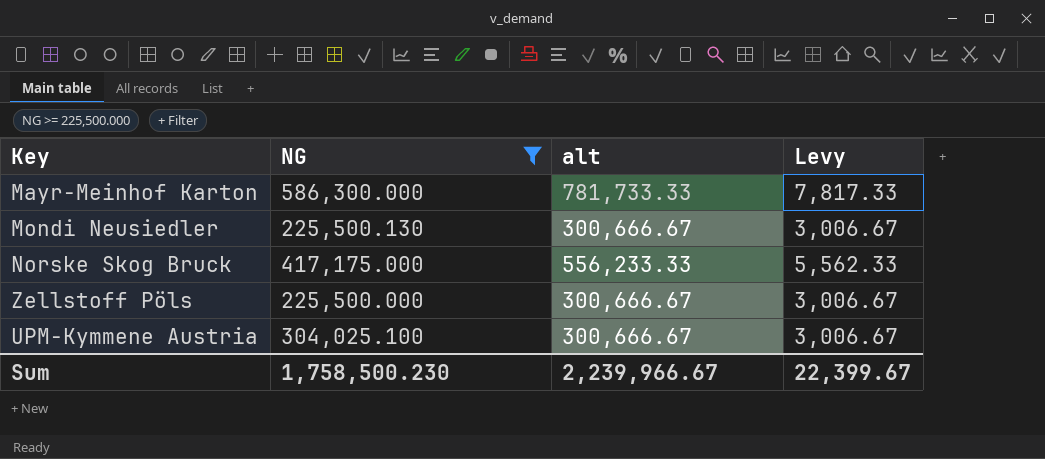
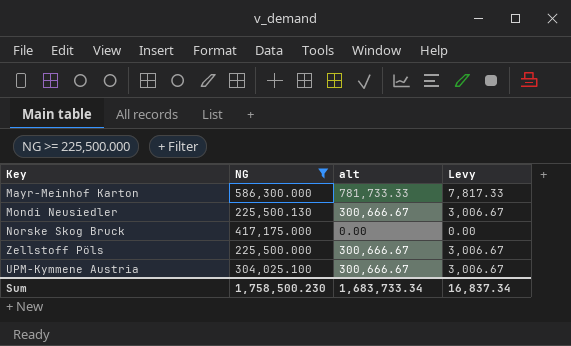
Norske Skog Bruck | alt: 556,233.33 -> 0.00
Norske Skog Bruck | Levy: 5,562.33 -> 0.00
Sum | alt: 2,239,966.67 -> 1,683,733.34
Sum | Levy: 22,399.67 -> 16,837.34

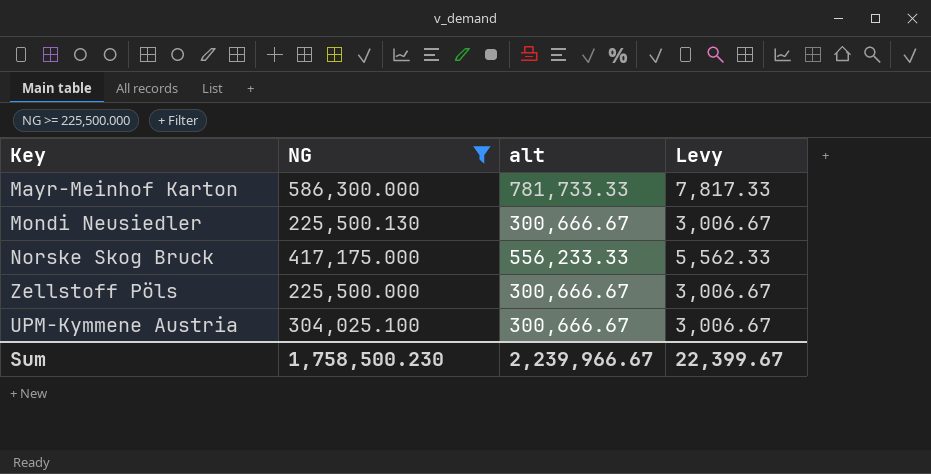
Norske Skog Bruck | alt: 0.00 -> 556,233.33
Norske Skog Bruck | Levy: 0.00 -> 5,562.33
Sum | alt: 1,683,733.34 -> 2,239,966.67
Sum | Levy: 16,837.34 -> 22,399.67

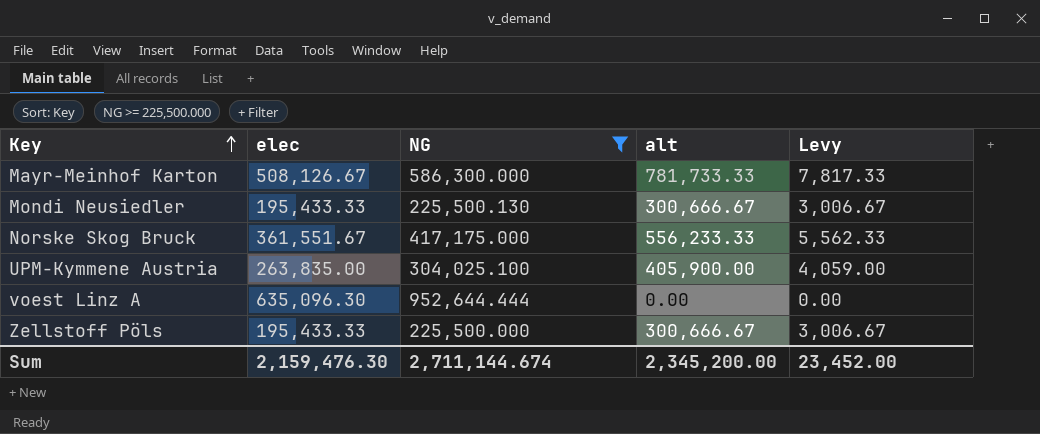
row order: none -> Key ascending
column elec | position: none -> 2
UPM-Kymmene Austria | alt: 300,666.67 -> 405,900.00
UPM-Kymmene Austria | Levy: 3,006.67 -> 4,059.00
row voest Linz A: none -> 635,096.30 | 952,644.444 | 0.00 | 0.00
Sum | NG: 1,758,500.230 -> 2,711,144.674
Sum | alt: 2,239,966.67 -> 2,345,200.00
Sum | Levy: 22,399.67 -> 23,452.00

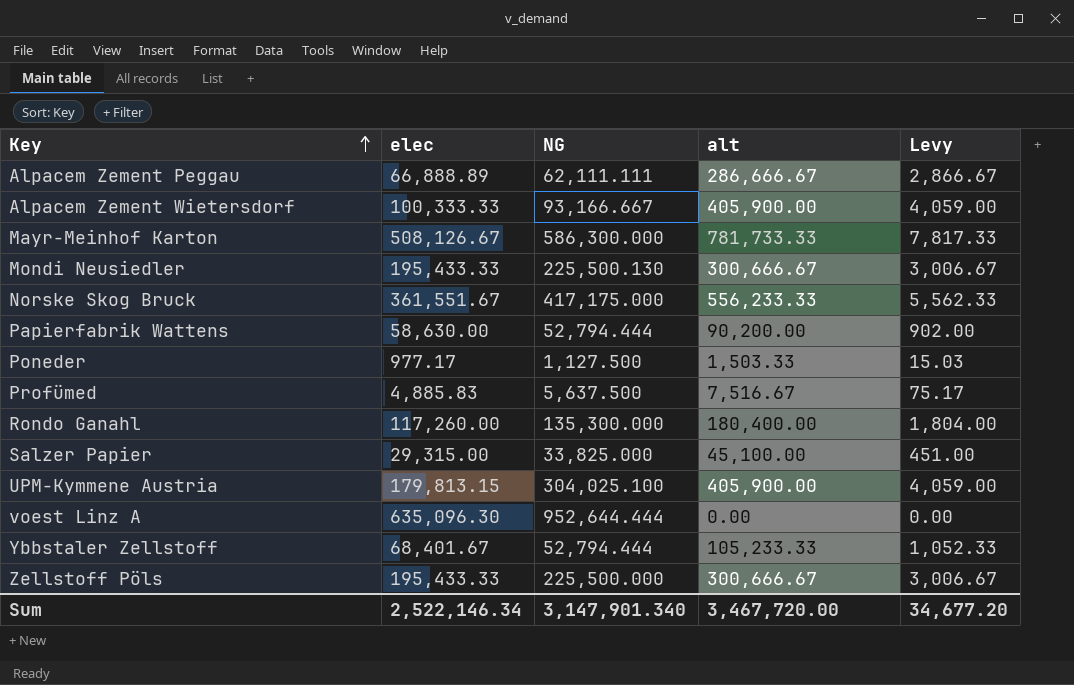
filter: NG >= 225,500.000 -> none
UPM-Kymmene Austria | elec: 263,835.00 -> 179,813.15
Sum | elec: 2,159,476.30 -> 2,522,146.34
Sum | NG: 2,711,144.674 -> 3,147,901.340
Sum | alt: 2,345,200.00 -> 3,467,720.00
Sum | Levy: 23,452.00 -> 34,677.20

